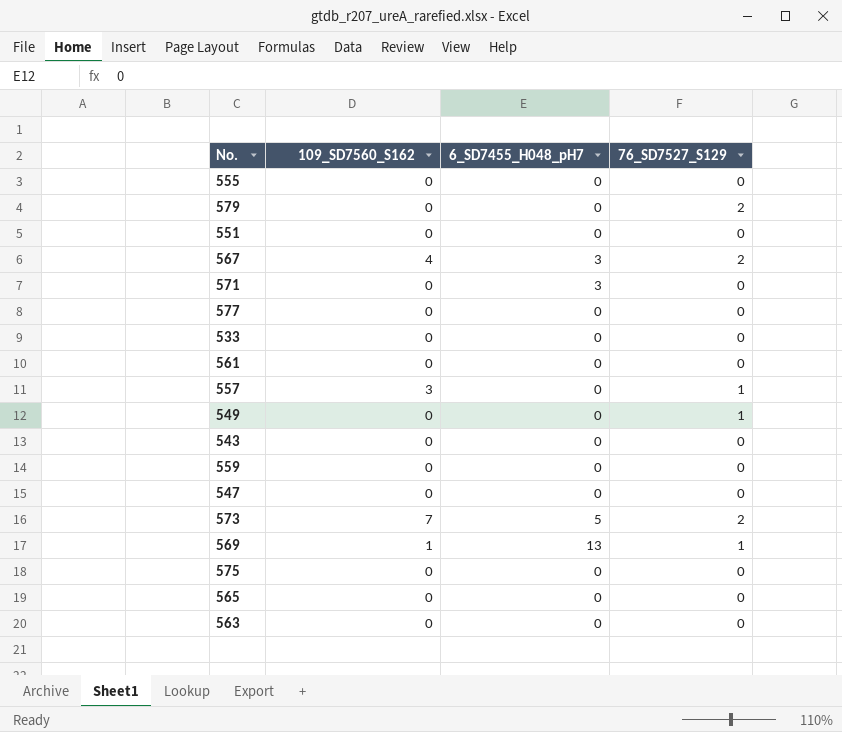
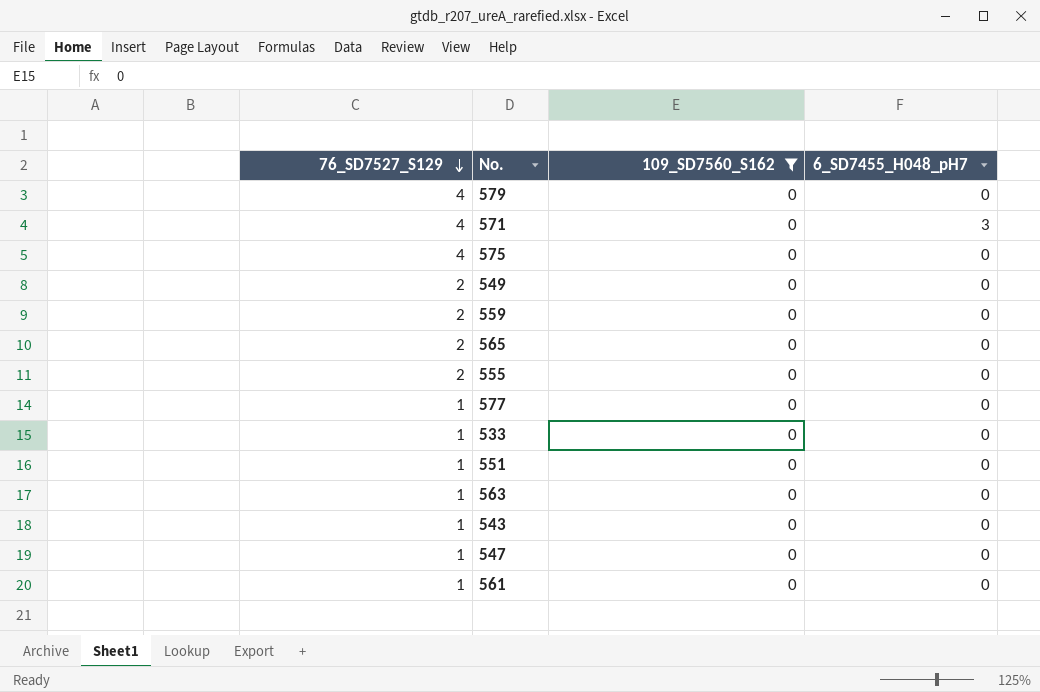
filter: none -> 109_SD7560_S162 = 0
row order: none -> 76_SD7527_S129 descending
column 76_SD7527_S129 | position: 4 -> 1
579 | 76_SD7527_S129: 2 -> 4
571 | 76_SD7527_S129: 0 -> 4
575 | 76_SD7527_S129: 0 -> 4
549 | 76_SD7527_S129: 1 -> 2
559 | 76_SD7527_S129: 0 -> 2
565 | 76_SD7527_S129: 0 -> 2
555 | 76_SD7527_S129: 0 -> 2
577 | 76_SD7527_S129: 0 -> 1
533 | 76_SD7527_S129: 0 -> 1
551 | 76_SD7527_S129: 0 -> 1
563 | 76_SD7527_S129: 0 -> 1
543 | 76_SD7527_S129: 0 -> 1
547 | 76_SD7527_S129: 0 -> 1
561 | 76_SD7527_S129: 0 -> 1

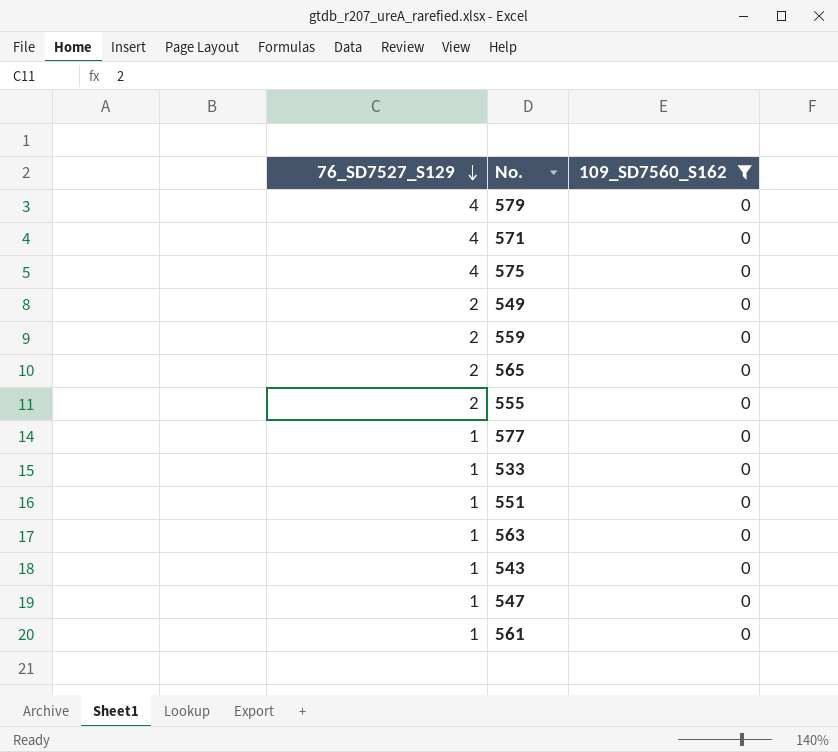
column 6_SD7455_H048_pH7 | position: 4 -> none

